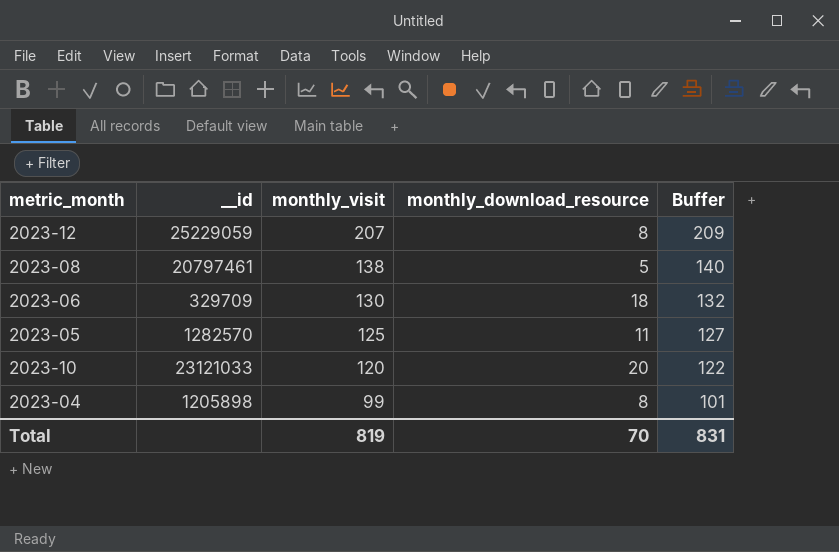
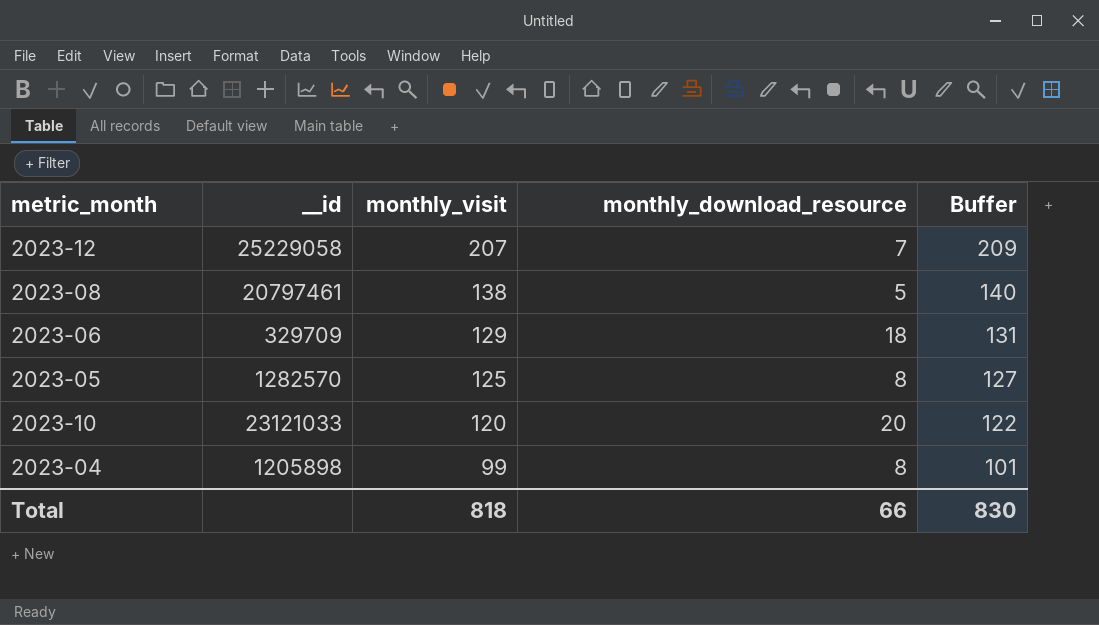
2023-12 | __id: 25229059 -> 25229058
2023-12 | monthly_download_resource: 8 -> 7
2023-06 | monthly_visit: 130 -> 129
2023-06 | Buffer: 132 -> 131
2023-05 | monthly_download_resource: 11 -> 8
Total | monthly_visit: 819 -> 818
Total | monthly_download_resource: 70 -> 66
Total | Buffer: 831 -> 830

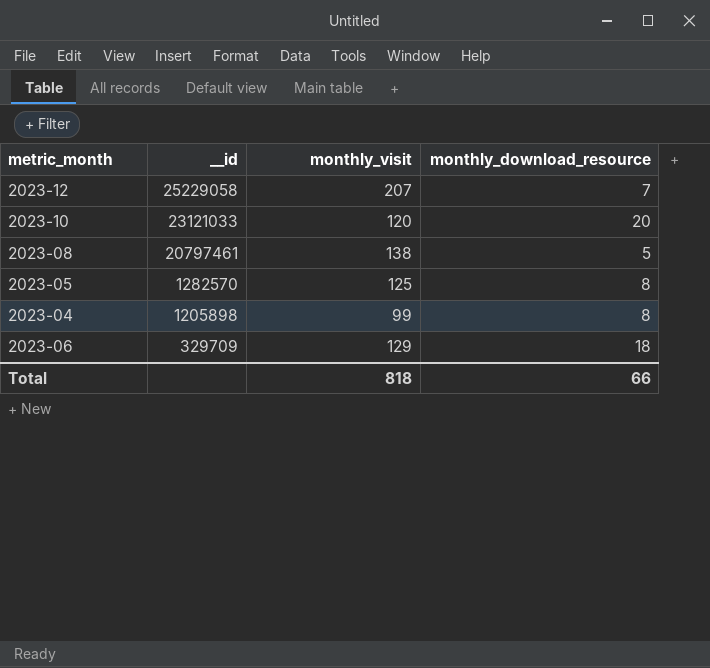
row order: monthly_visit descending -> __id descending
column Buffer | formula: [monthly_visit] + 2 -> none

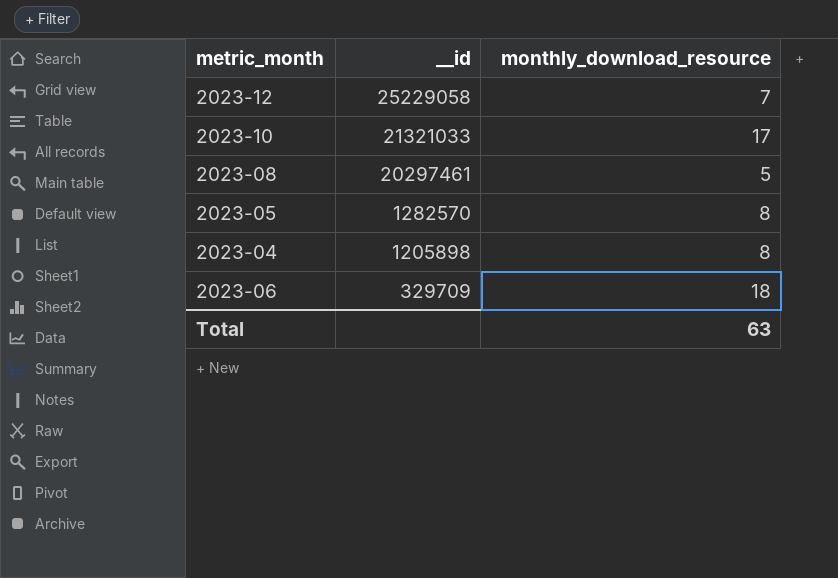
column monthly_visit | position: 3 -> none
2023-10 | __id: 23121033 -> 21321033
2023-10 | monthly_download_resource: 20 -> 17
2023-08 | __id: 20797461 -> 20297461
Total | monthly_download_resource: 66 -> 63

